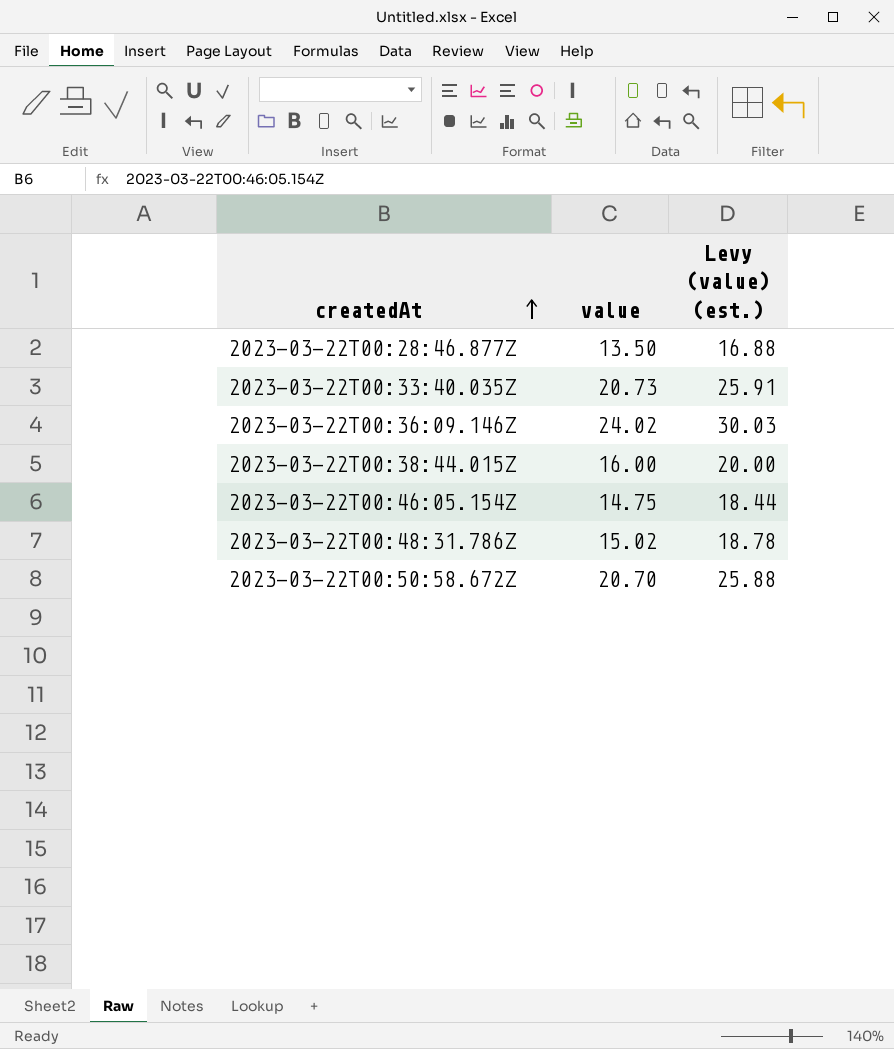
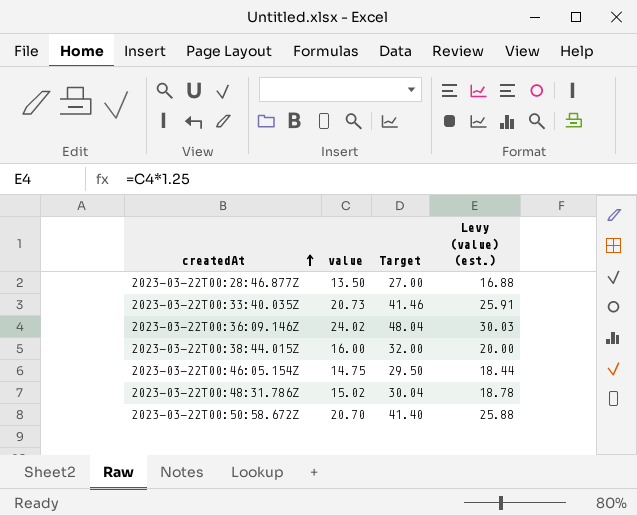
column Target | formula: none -> [value] * 2

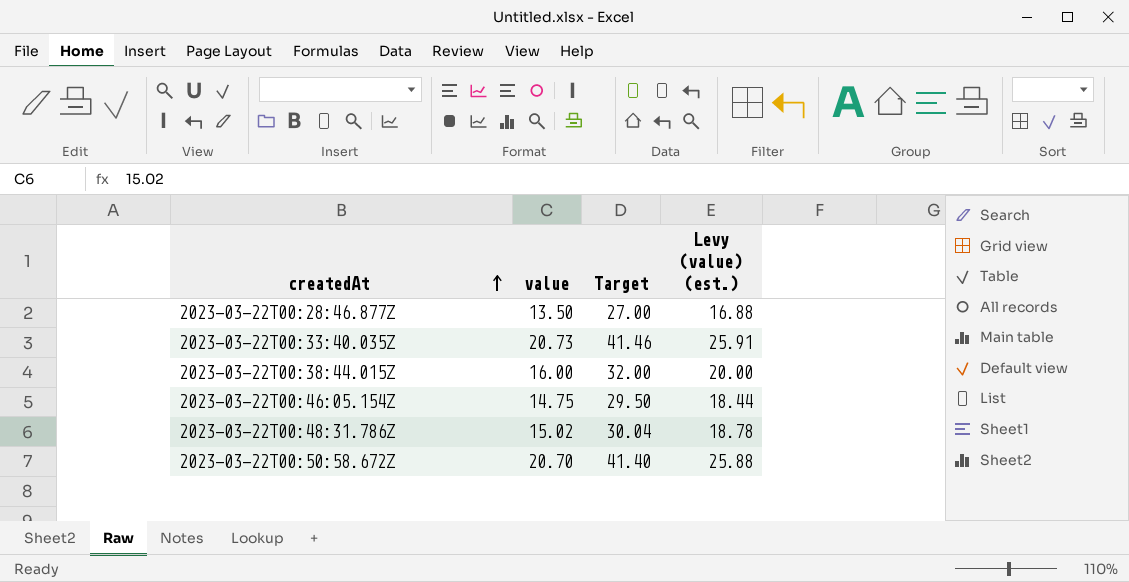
row 2023-03-22T00:36:09.146Z: 24.02 | 48.04 | 30.03 -> none

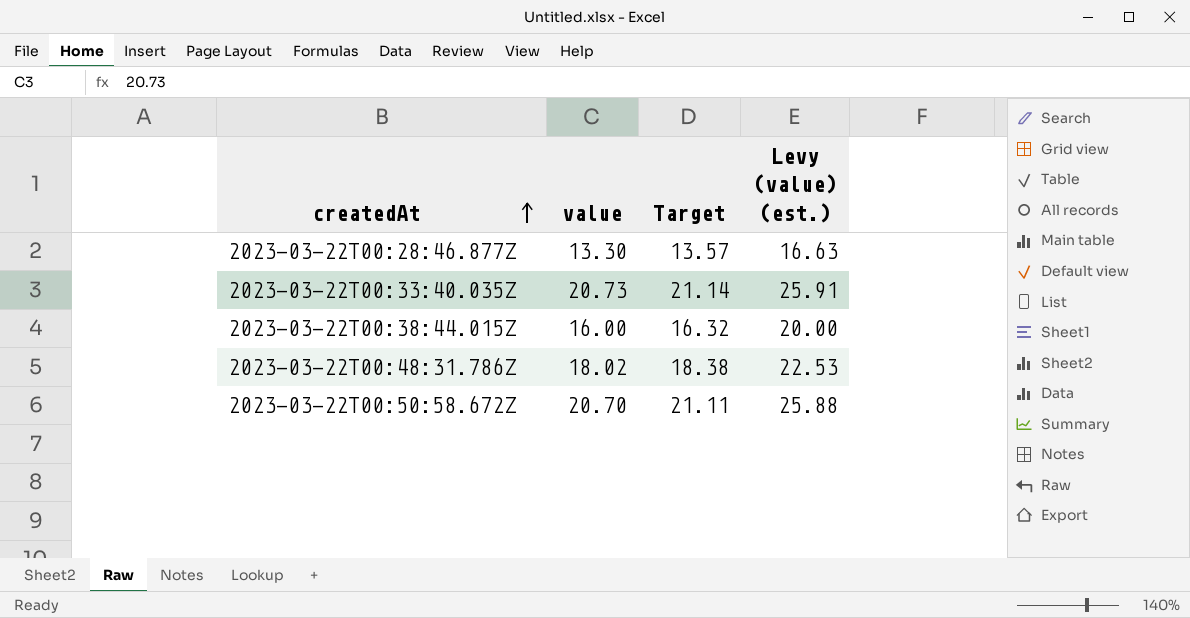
column Target | formula: [value] * 2 -> [value] * 1.02
row 2023-03-22T00:46:05.154Z: 14.75 | 29.50 | 18.44 -> none
2023-03-22T00:28:46.877Z | value: 13.50 -> 13.30
2023-03-22T00:28:46.877Z | Levy (value) (est.): 16.88 -> 16.63
2023-03-22T00:48:31.786Z | value: 15.02 -> 18.02
2023-03-22T00:48:31.786Z | Levy (value) (est.): 18.78 -> 22.53

